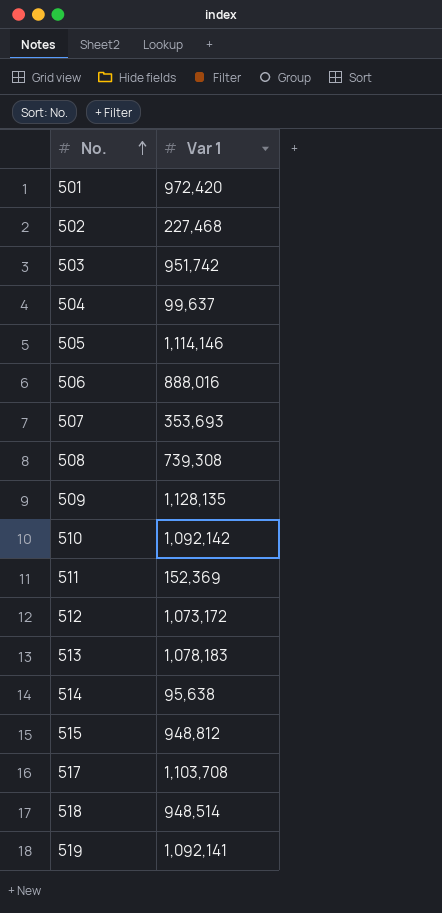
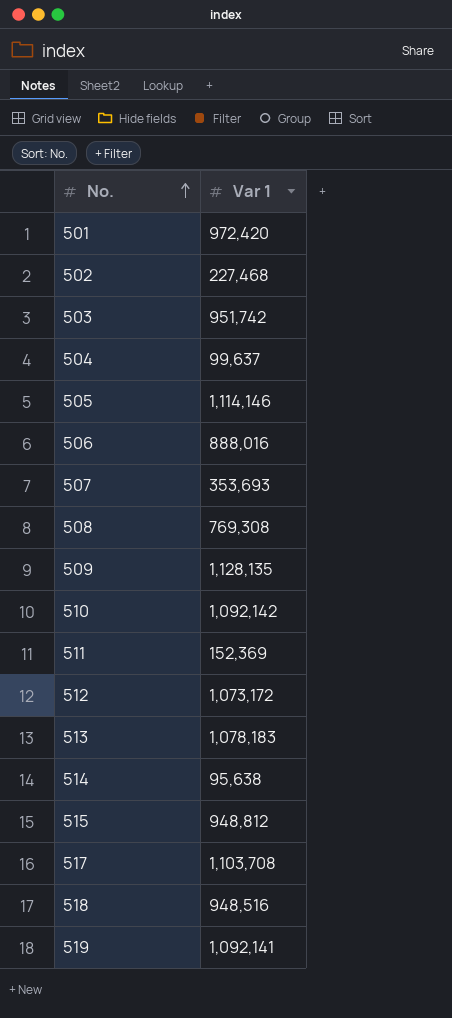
508 | Var 1: 739,308 -> 769,308
518 | Var 1: 948,514 -> 948,516

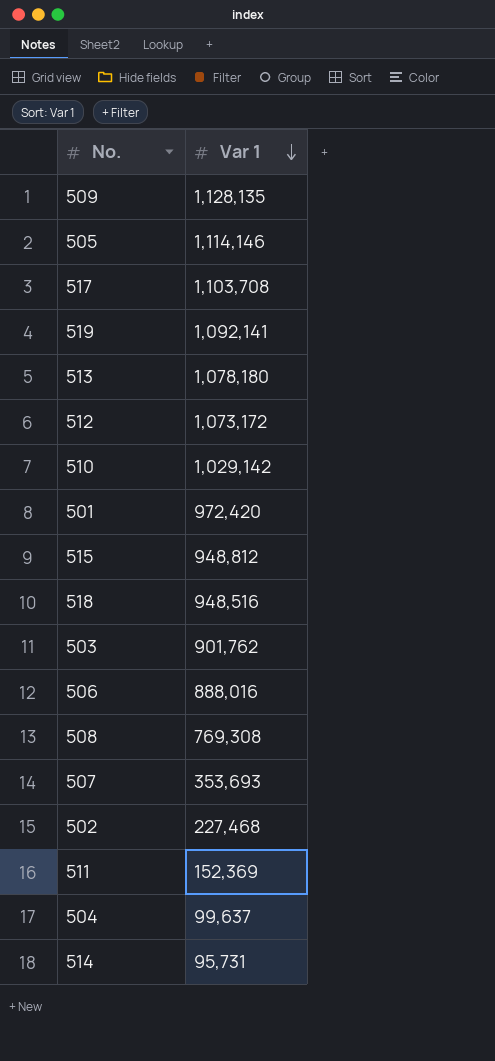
row order: No. ascending -> Var 1 descending
513 | Var 1: 1,078,183 -> 1,078,180
510 | Var 1: 1,092,142 -> 1,029,142
503 | Var 1: 951,742 -> 901,762
514 | Var 1: 95,638 -> 95,731

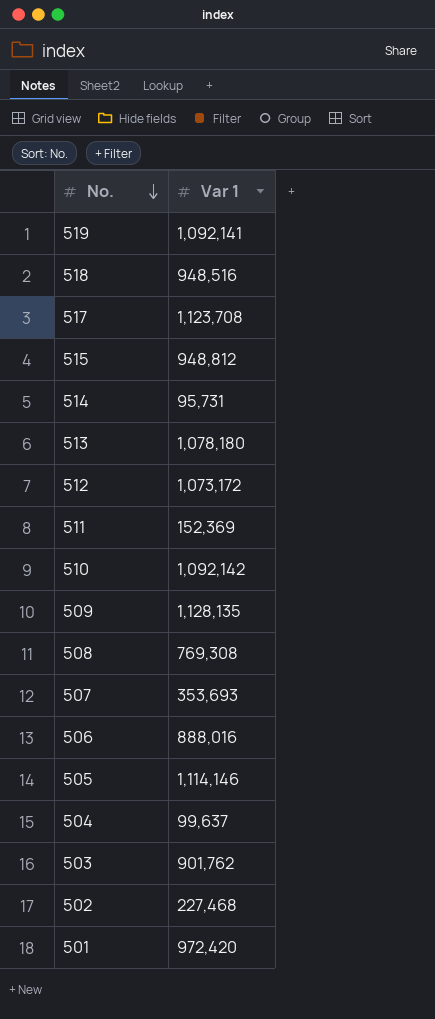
row order: Var 1 descending -> No. descending
517 | Var 1: 1,103,708 -> 1,123,708
510 | Var 1: 1,029,142 -> 1,092,142

